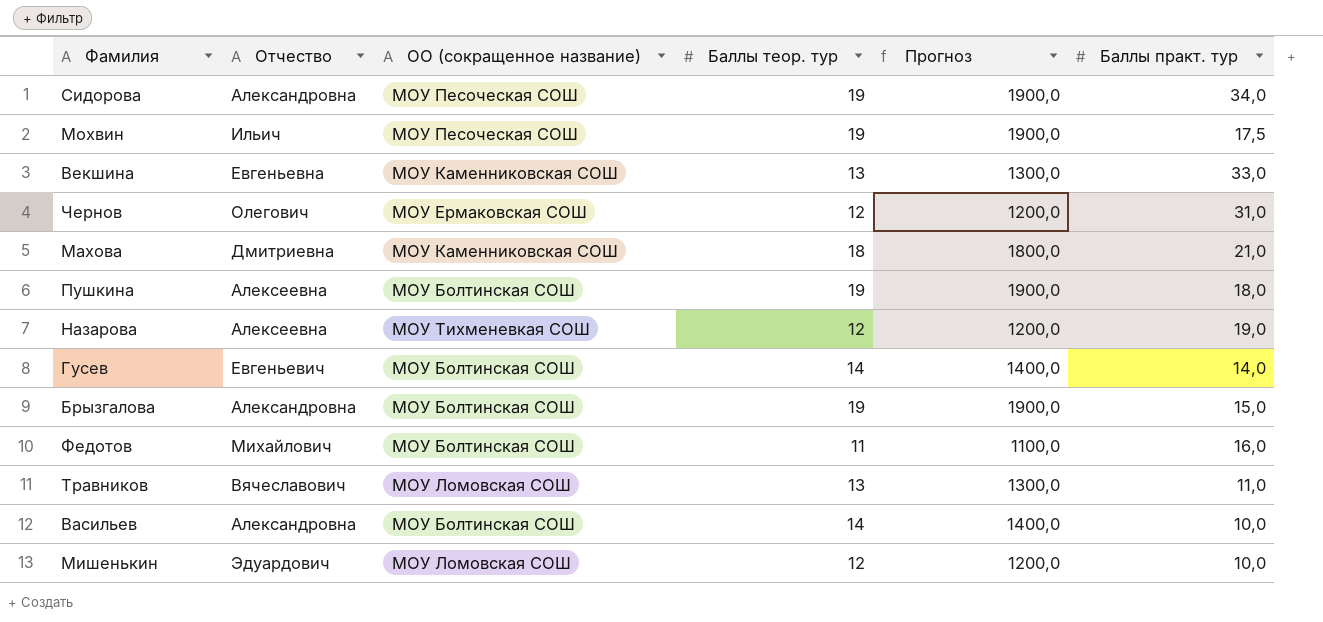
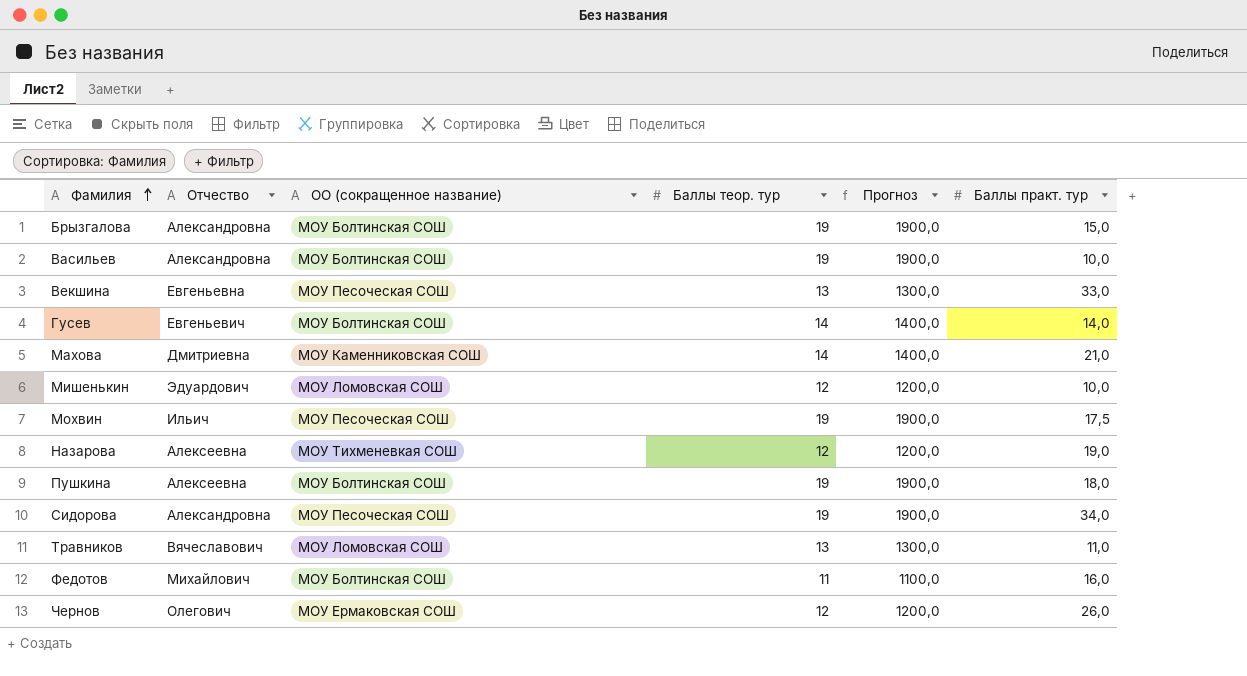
row order: none -> Фамилия ascending
Васильев | Баллы теор. тур: 14 -> 19
Васильев | Прогноз: 1400,0 -> 1900,0
Векшина | ОО (сокращенное название): МОУ Каменниковская СОШ -> МОУ Песоческая СОШ
Махова | Баллы теор. тур: 18 -> 14
Махова | Прогноз: 1800,0 -> 1400,0
Чернов | Баллы практ. тур: 31,0 -> 26,0

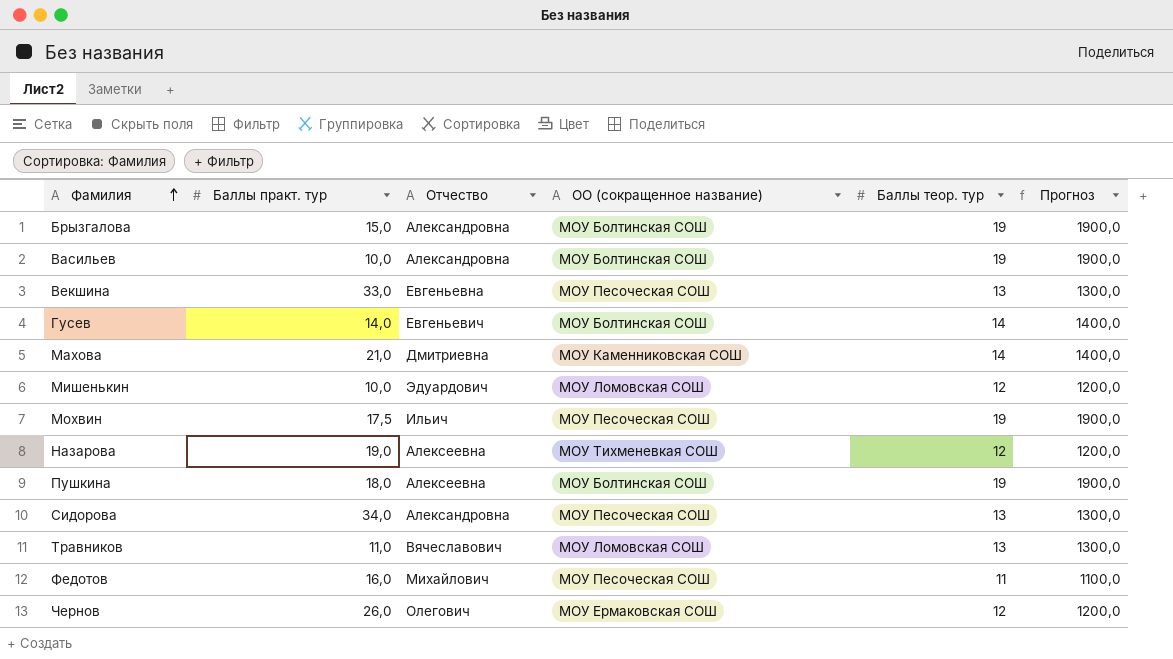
column Баллы практ. тур | position: 6 -> 2
Сидорова | Баллы теор. тур: 19 -> 13
Сидорова | Прогноз: 1900,0 -> 1300,0
Федотов | ОО (сокращенное название): МОУ Болтинская СОШ -> МОУ Песоческая СОШ

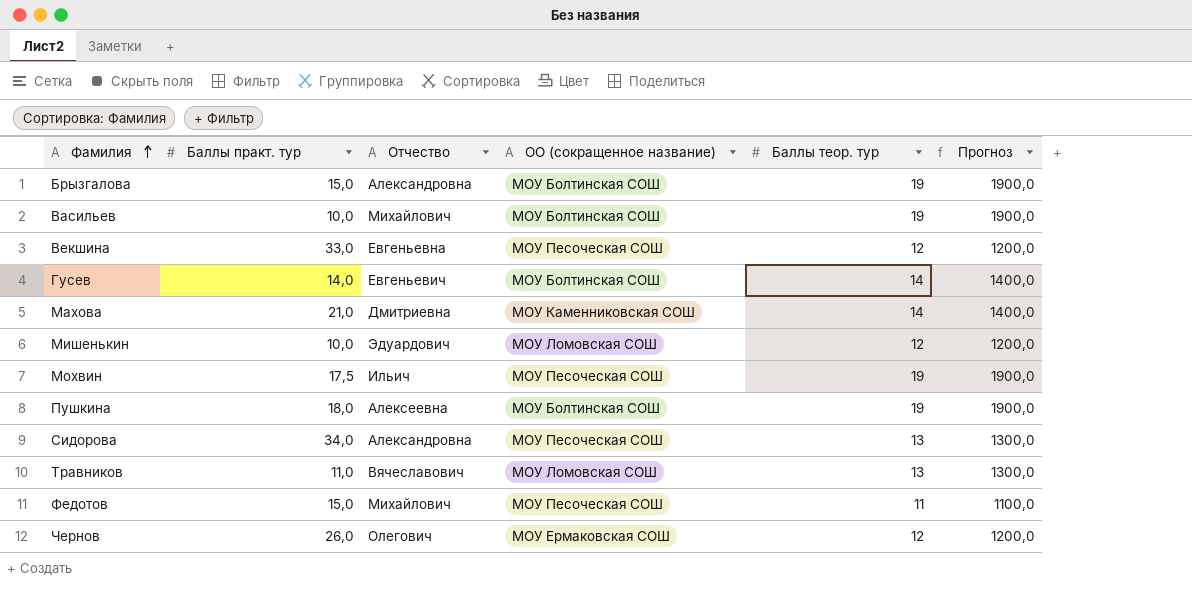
row Назарова: 19,0 | Алексеевна | МОУ Тихменевкая СОШ | 12 | 1200,0 -> none
Васильев | Отчество: Александровна -> Михайлович
Векшина | Баллы теор. тур: 13 -> 12
Векшина | Прогноз: 1300,0 -> 1200,0
Федотов | Баллы практ. тур: 16,0 -> 15,0

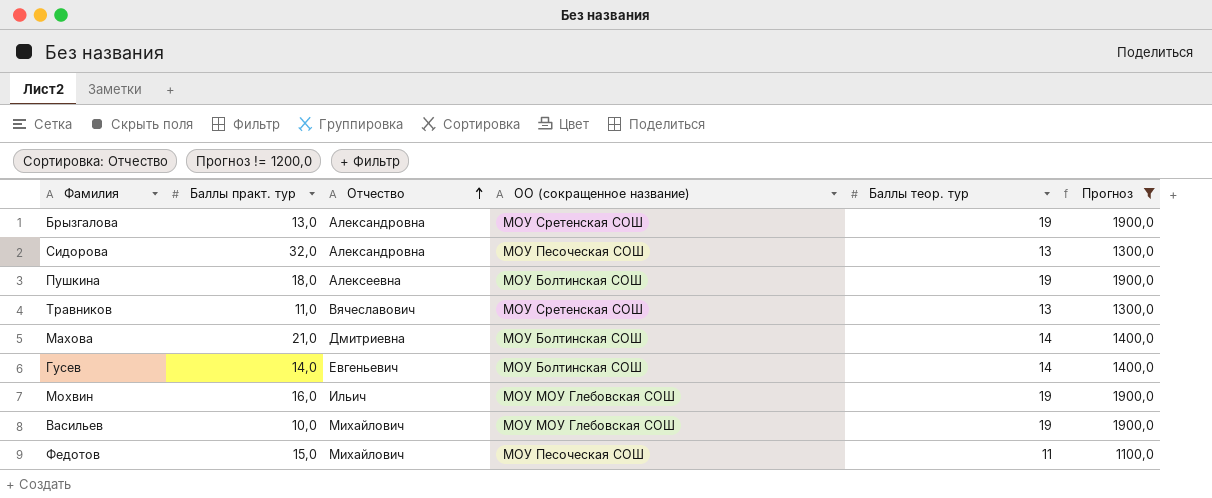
filter: none -> Прогноз != 1200,0
row order: Фамилия ascending -> Отчество ascending
Брызгалова | Баллы практ. тур: 15,0 -> 13,0
Брызгалова | ОО (сокращенное название): МОУ Болтинская СОШ -> МОУ Сретенская СОШ
Сидорова | Баллы практ. тур: 34,0 -> 32,0
Травников | ОО (сокращенное название): МОУ Ломовская СОШ -> МОУ Сретенская СОШ
Махова | ОО (сокращенное название): МОУ Каменниковская СОШ -> МОУ Болтинская СОШ
Мохвин | Баллы практ. тур: 17,5 -> 16,0
Мохвин | ОО (сокращенное название): МОУ Песоческая СОШ -> МОУ МОУ Глебовская СОШ
Васильев | ОО (сокращенное название): МОУ Болтинская СОШ -> МОУ МОУ Глебовская СОШ

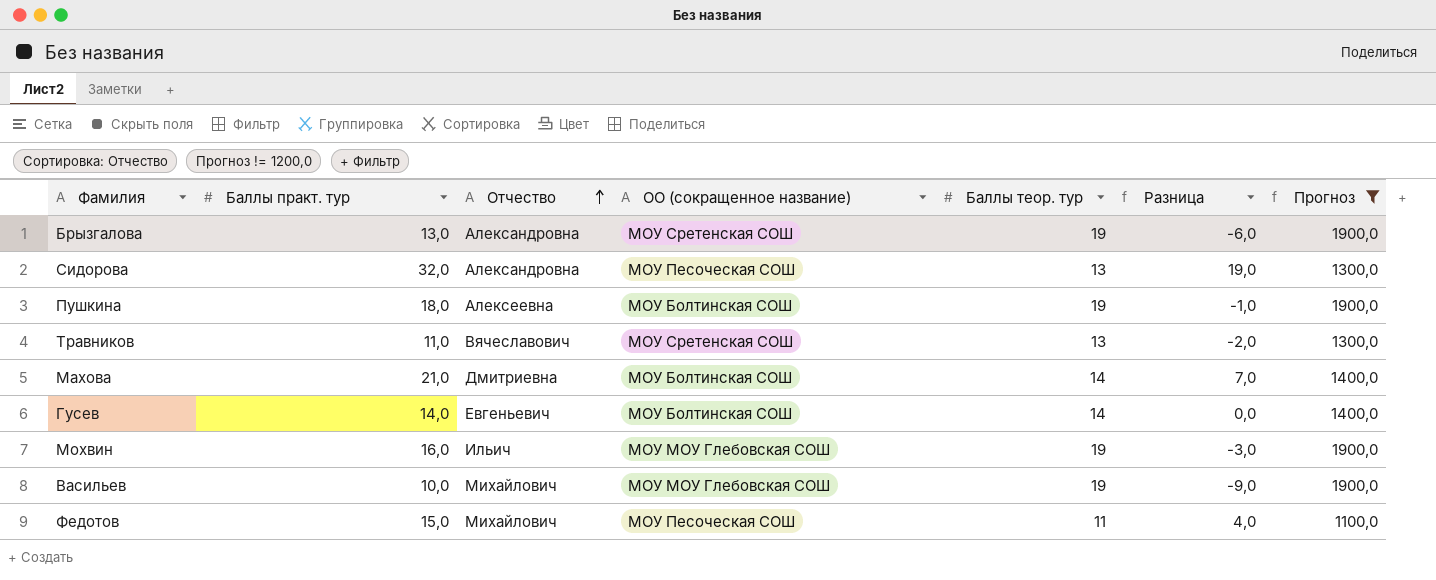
column Разница | formula: none -> [Баллы практ. тур] - [Баллы теор. тур]

